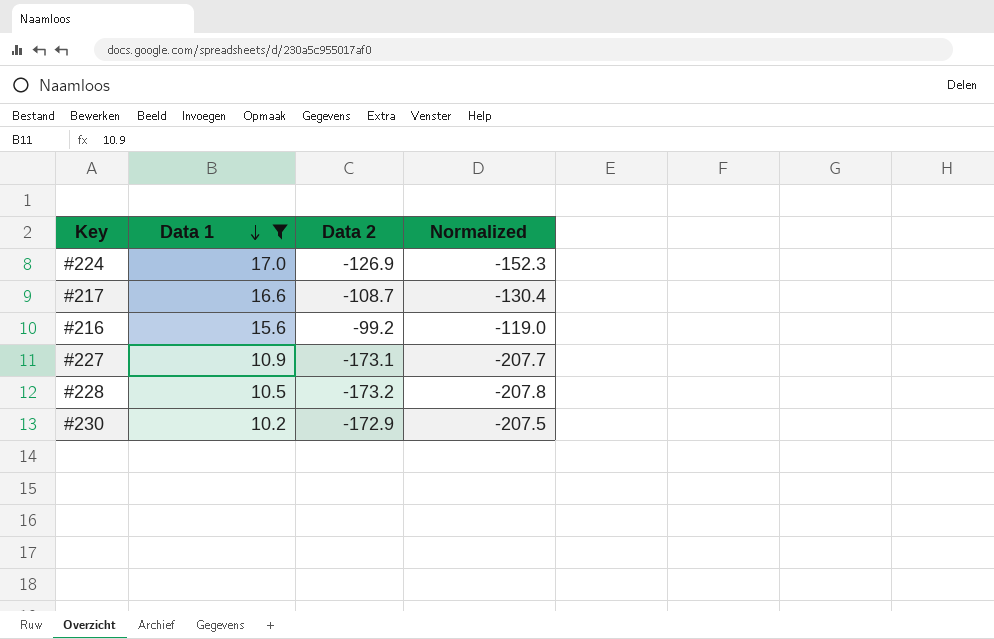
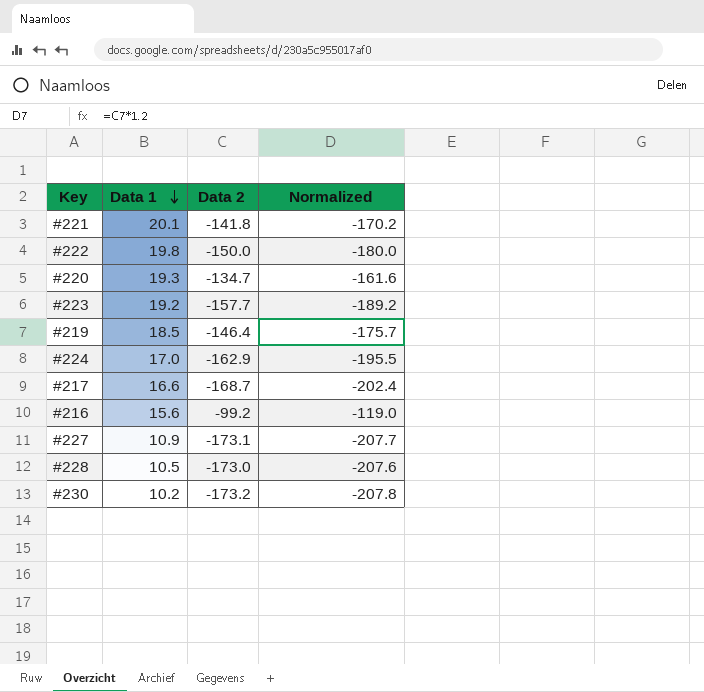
filter: Data 1 <= 17.0 -> none
#224 | Data 2: -126.9 -> -162.9
#224 | Normalized: -152.3 -> -195.5
#217 | Data 2: -108.7 -> -168.7
#217 | Normalized: -130.4 -> -202.4
#228 | Data 2: -173.2 -> -173.0
#228 | Normalized: -207.8 -> -207.6
#230 | Data 2: -172.9 -> -173.2
#230 | Normalized: -207.5 -> -207.8

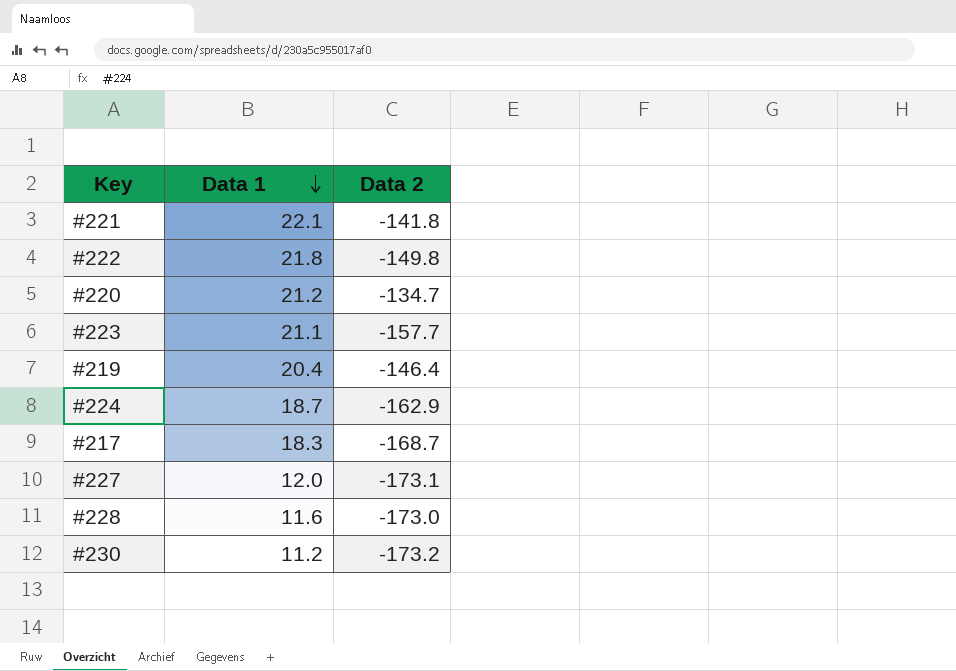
column Normalized | formula: [Data 2] * 1.2 -> none
row #216: 15.6 | -99.2 | -119.0 -> none
#221 | Data 1: 20.1 -> 22.1
#222 | Data 1: 19.8 -> 21.8
#222 | Data 2: -150.0 -> -149.8
#220 | Data 1: 19.3 -> 21.2
#223 | Data 1: 19.2 -> 21.1
#219 | Data 1: 18.5 -> 20.4
#224 | Data 1: 17.0 -> 18.7
#217 | Data 1: 16.6 -> 18.3
#227 | Data 1: 10.9 -> 12.0
#228 | Data 1: 10.5 -> 11.6
#230 | Data 1: 10.2 -> 11.2

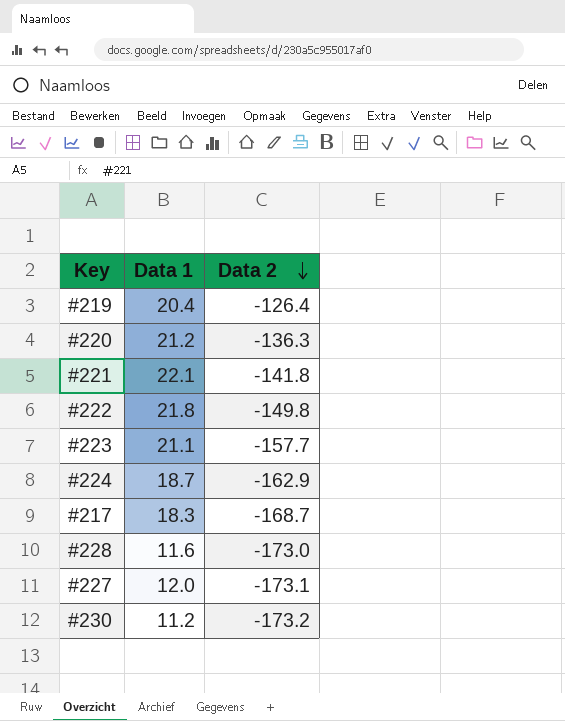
row order: Data 1 descending -> Data 2 descending
#219 | Data 2: -146.4 -> -126.4
#220 | Data 2: -134.7 -> -136.3

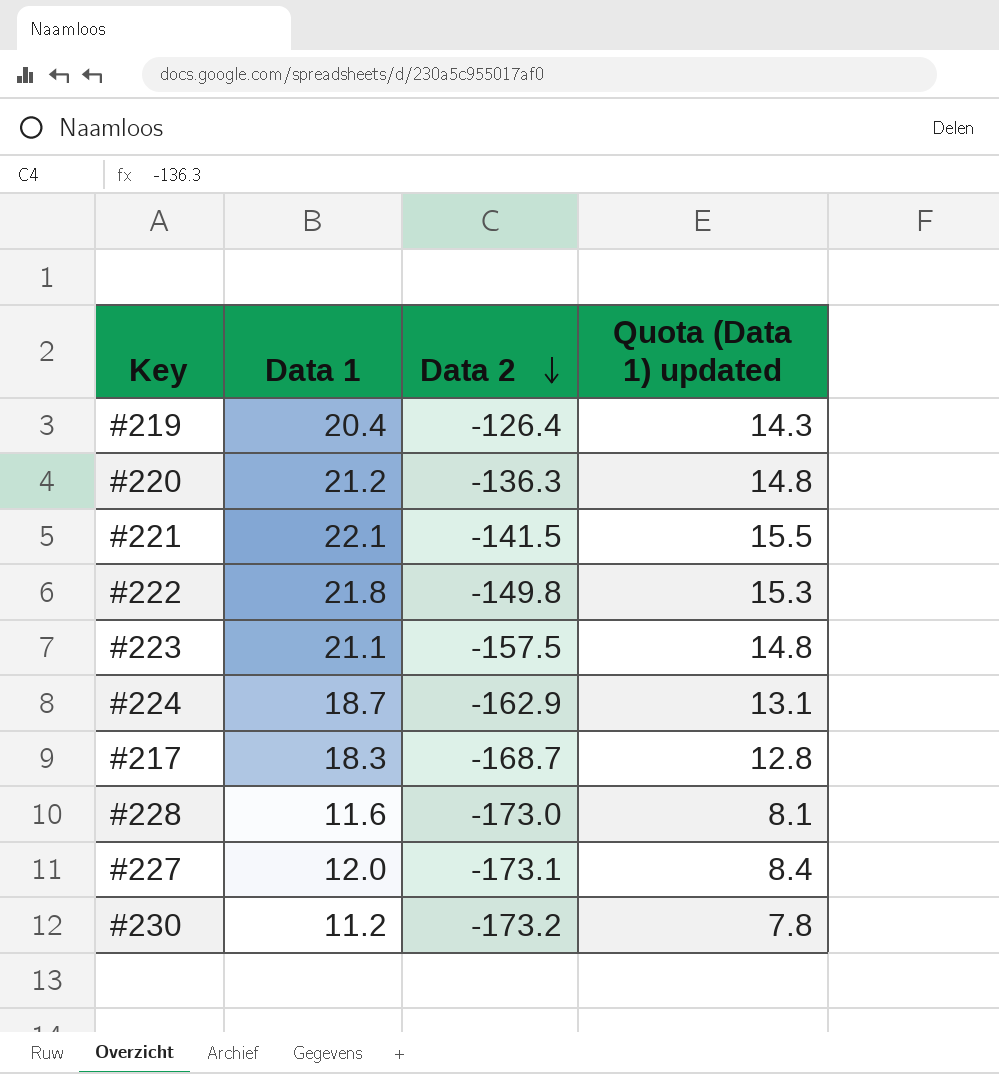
column Quota (Data 1) updated | formula: none -> [Data 1] * 0.7
#221 | Data 2: -141.8 -> -141.5
#223 | Data 2: -157.7 -> -157.5

